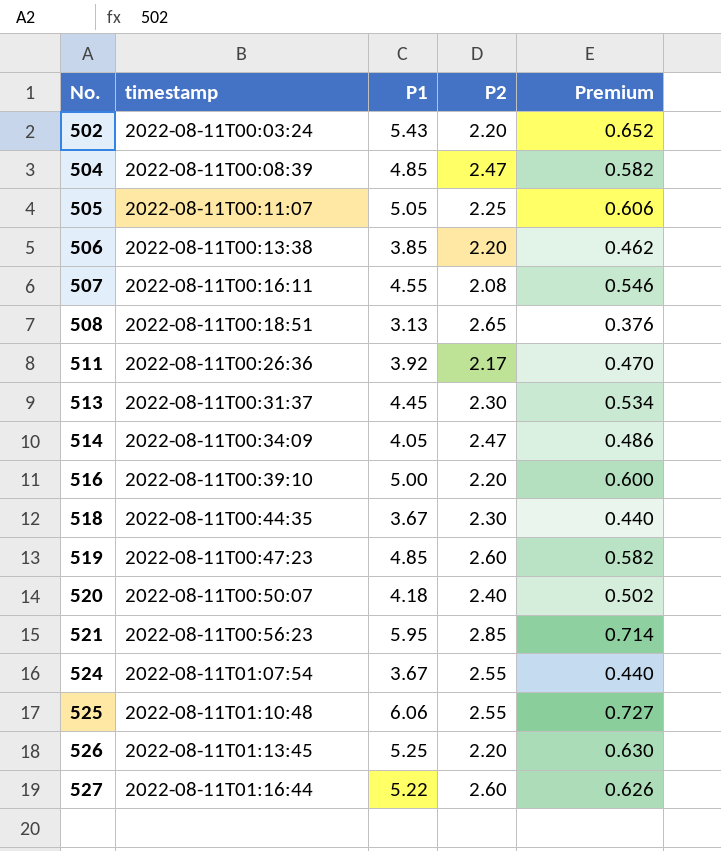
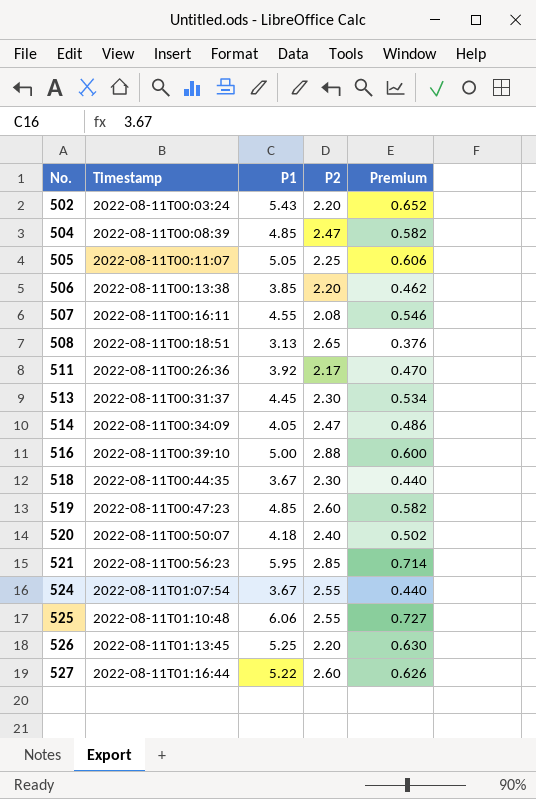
column name: timestamp -> Timestamp
516 | P2: 2.20 -> 2.88

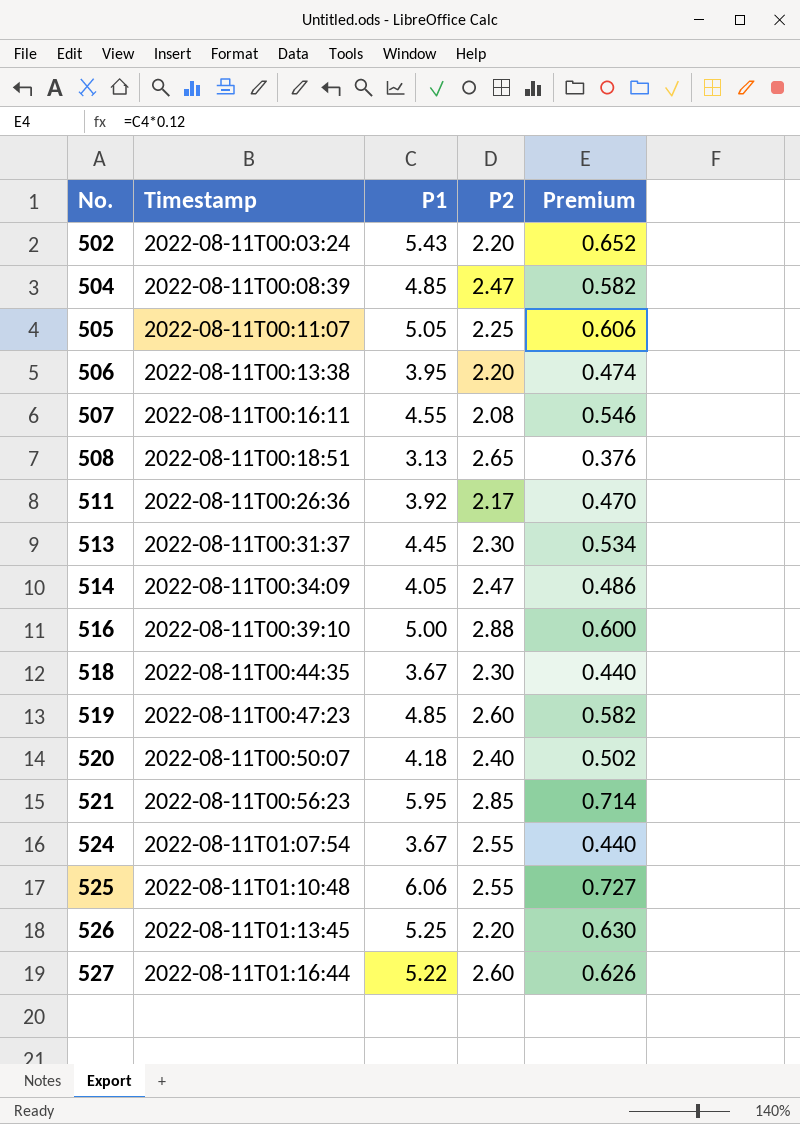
506 | P1: 3.85 -> 3.95
506 | Premium: 0.462 -> 0.474

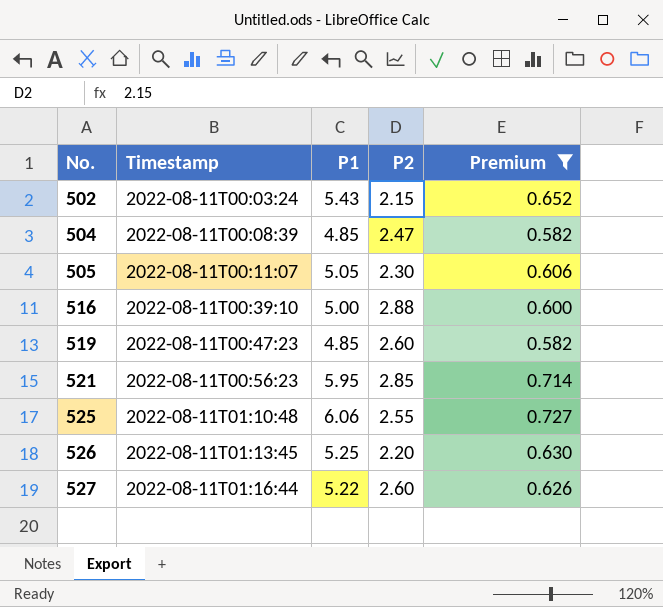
filter: none -> Premium >= 0.582
502 | P2: 2.20 -> 2.15
505 | P2: 2.25 -> 2.30

